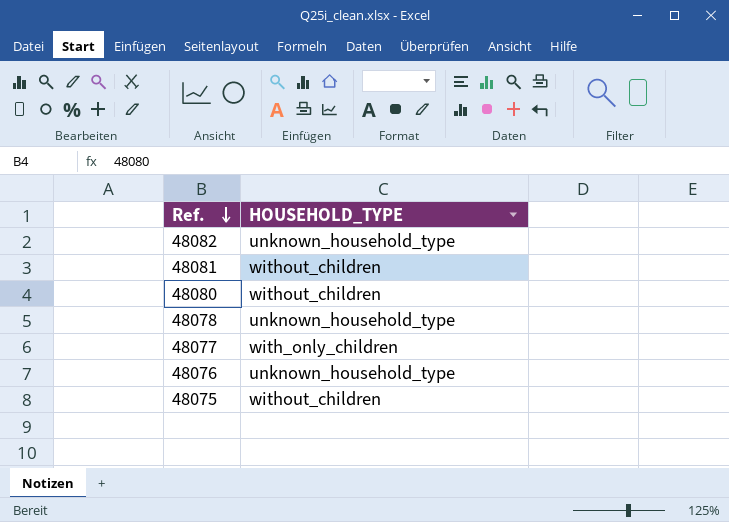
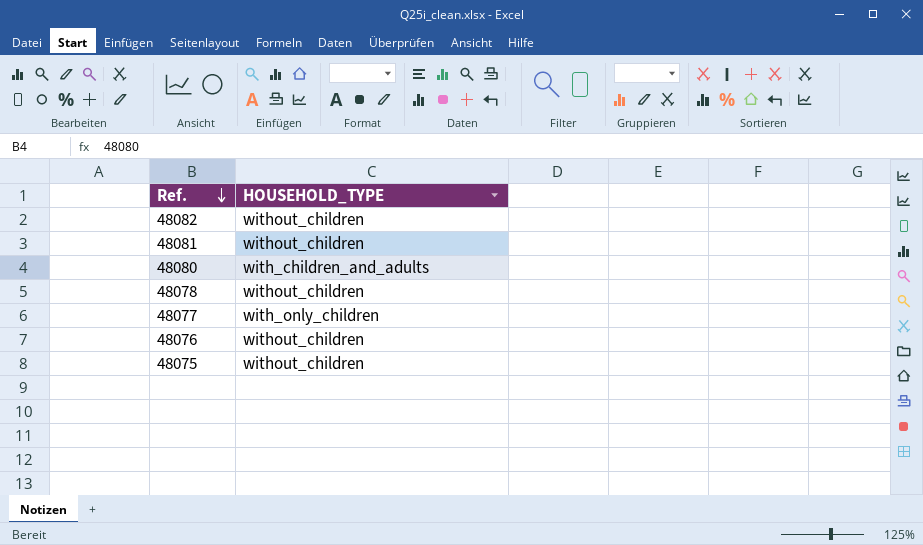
48082 | HOUSEHOLD_TYPE: unknown_household_type -> without_children
48080 | HOUSEHOLD_TYPE: without_children -> with_children_and_adults
48078 | HOUSEHOLD_TYPE: unknown_household_type -> without_children
48076 | HOUSEHOLD_TYPE: unknown_household_type -> without_children

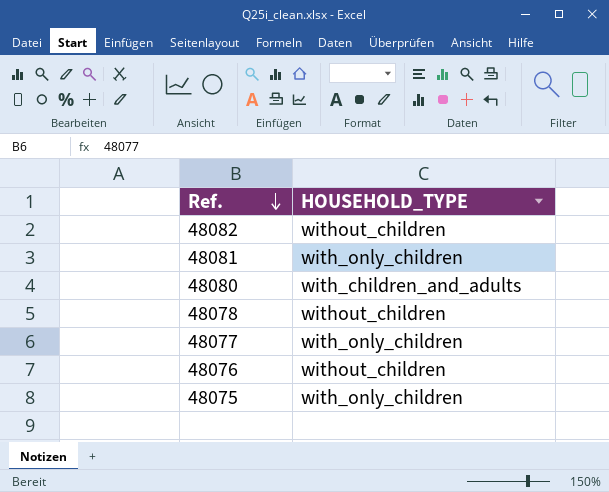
48081 | HOUSEHOLD_TYPE: without_children -> with_only_children
48075 | HOUSEHOLD_TYPE: without_children -> with_only_children

